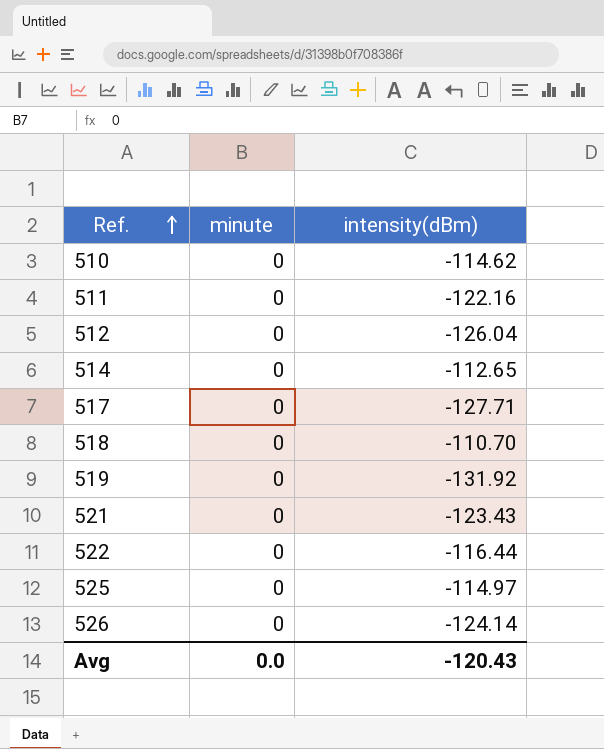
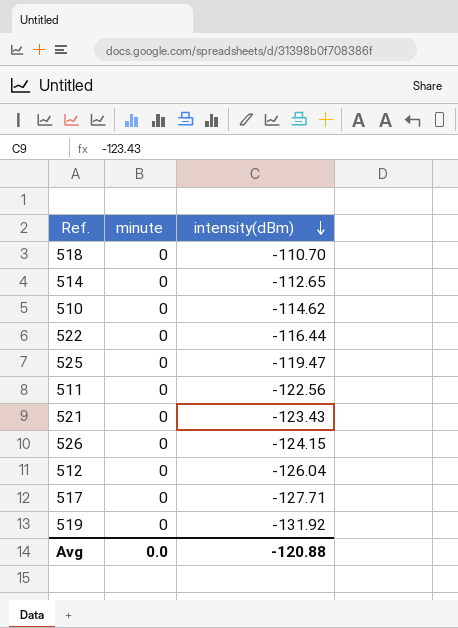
row order: Ref. ascending -> intensity(dBm) descending
525 | intensity(dBm): -114.97 -> -119.47
511 | intensity(dBm): -122.16 -> -122.56
526 | intensity(dBm): -124.14 -> -124.15
Avg | intensity(dBm): -120.43 -> -120.88

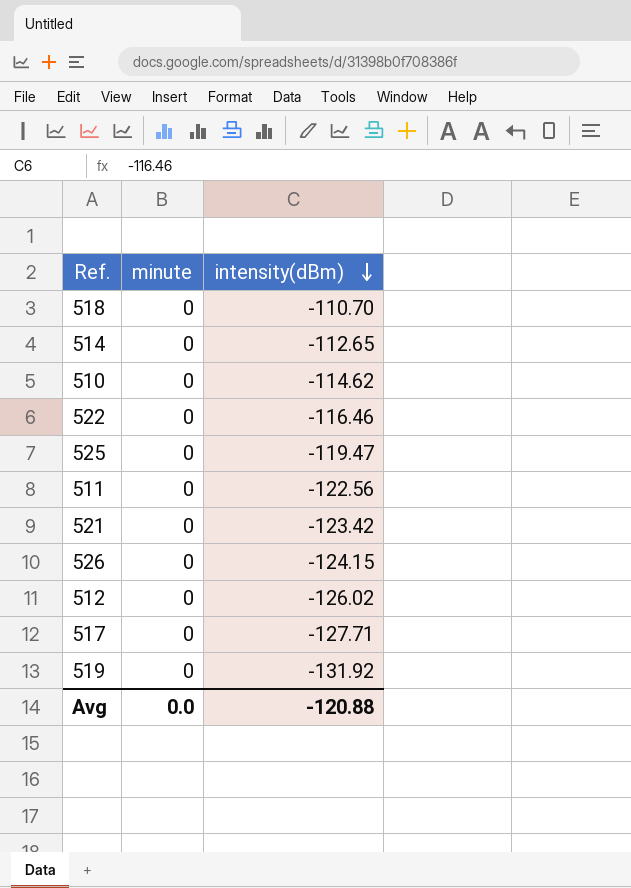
522 | intensity(dBm): -116.44 -> -116.46
521 | intensity(dBm): -123.43 -> -123.42
512 | intensity(dBm): -126.04 -> -126.02

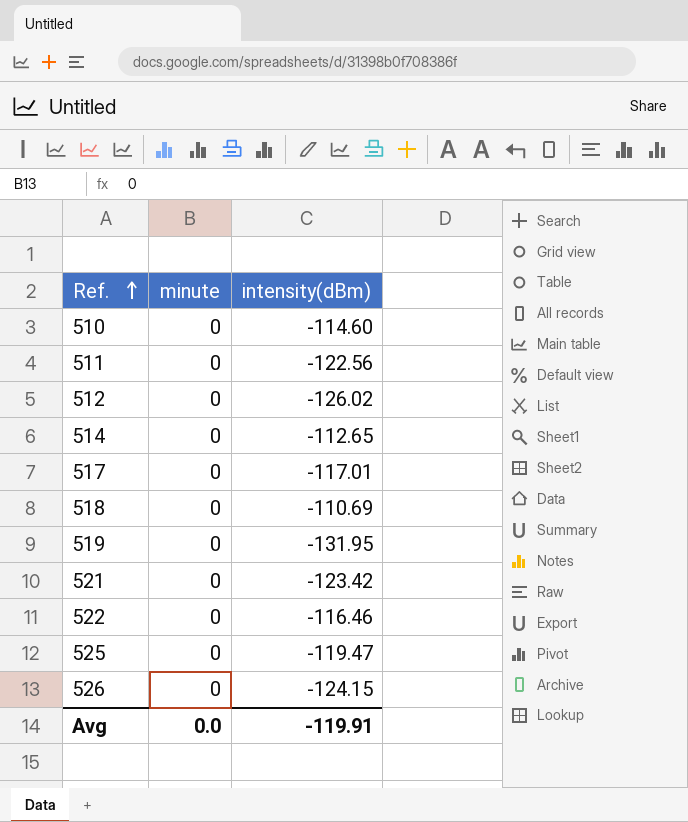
row order: intensity(dBm) descending -> Ref. ascending
510 | intensity(dBm): -114.62 -> -114.60
517 | intensity(dBm): -127.71 -> -117.01
518 | intensity(dBm): -110.70 -> -110.69
519 | intensity(dBm): -131.92 -> -131.95
Avg | intensity(dBm): -120.88 -> -119.91

